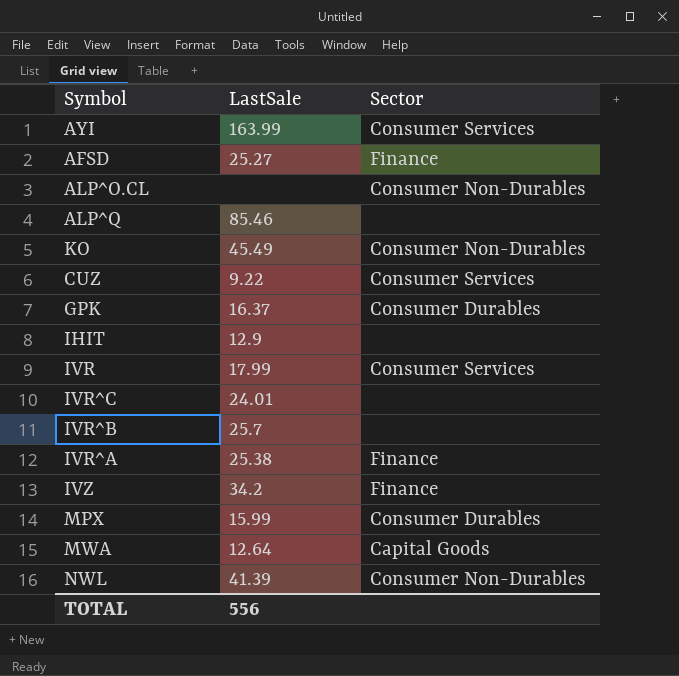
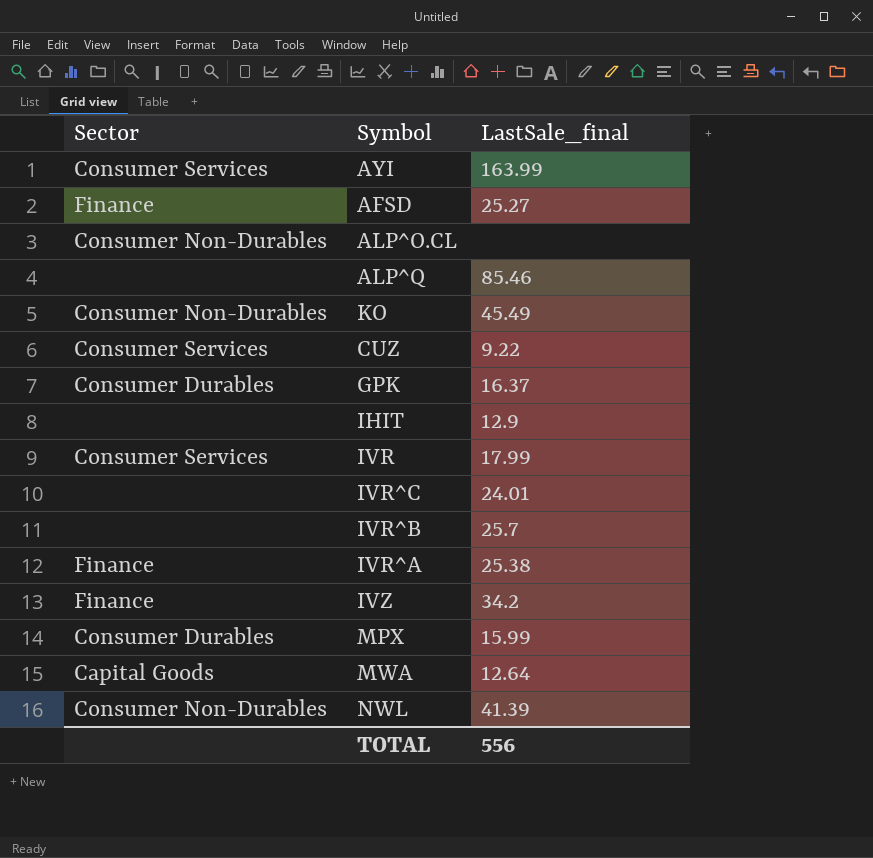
column Sector | position: 3 -> 1
column name: LastSale -> LastSale_final

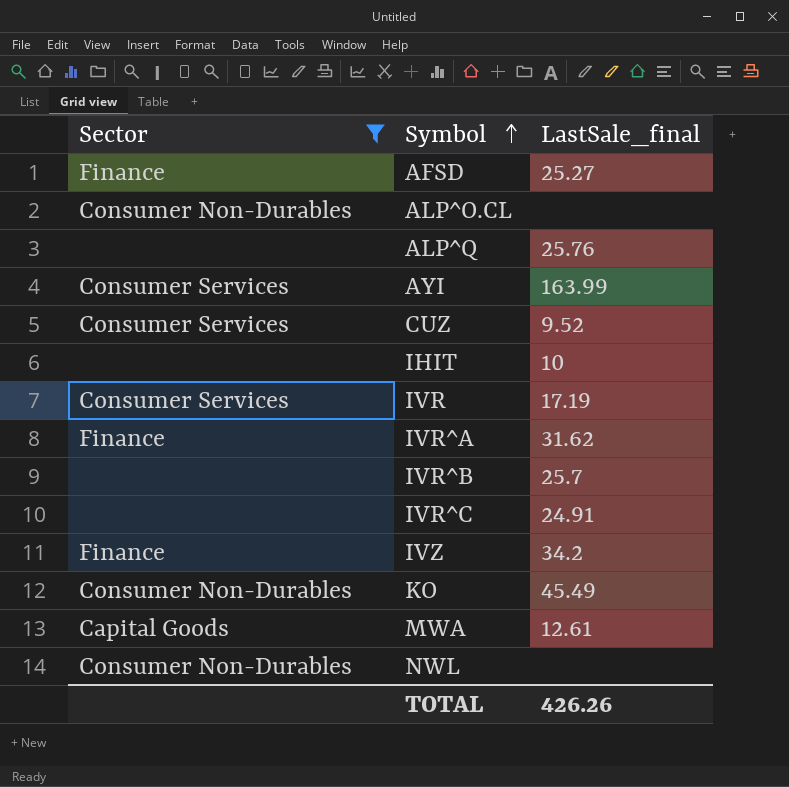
filter: none -> Sector != Consumer Durables
row order: none -> Symbol ascending
ALP^Q | LastSale_final: 85.46 -> 25.76
CUZ | LastSale_final: 9.22 -> 9.52
IHIT | LastSale_final: 12.9 -> 10
IVR | LastSale_final: 17.99 -> 17.19
IVR^A | LastSale_final: 25.38 -> 31.62
IVR^C | LastSale_final: 24.01 -> 24.91
MWA | LastSale_final: 12.64 -> 12.61
NWL | LastSale_final: 41.39 -> none
TOTAL | LastSale_final: 556 -> 426.26

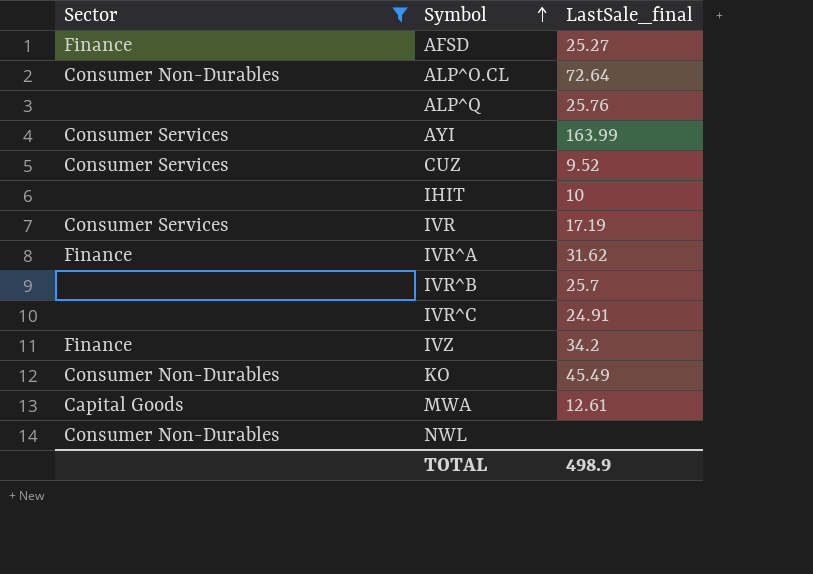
ALP^O.CL | LastSale_final: none -> 72.64
TOTAL | LastSale_final: 426.26 -> 498.9

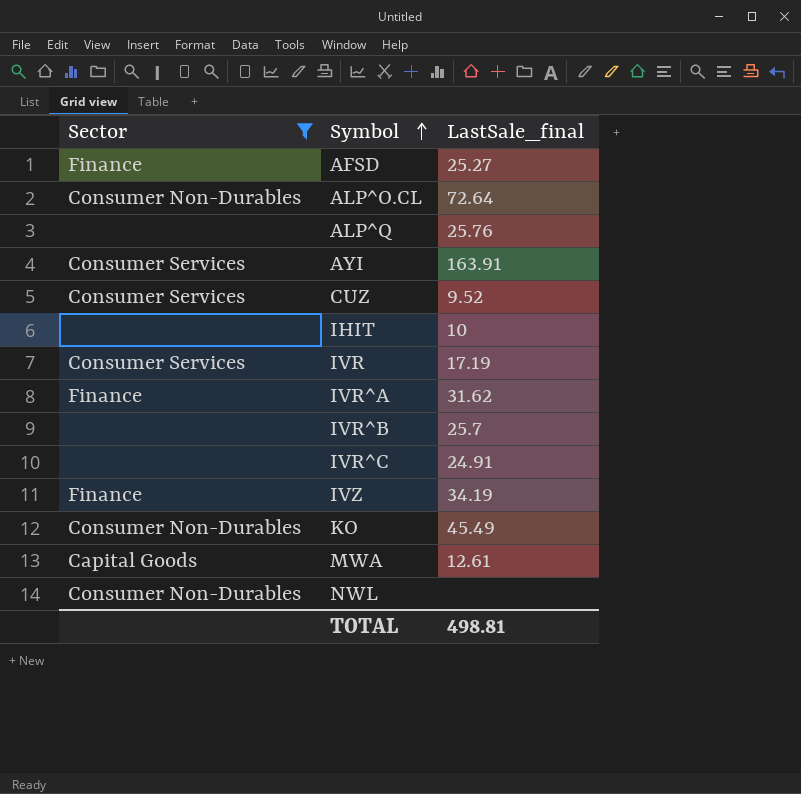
AYI | LastSale_final: 163.99 -> 163.91
IVZ | LastSale_final: 34.2 -> 34.19
TOTAL | LastSale_final: 498.9 -> 498.81

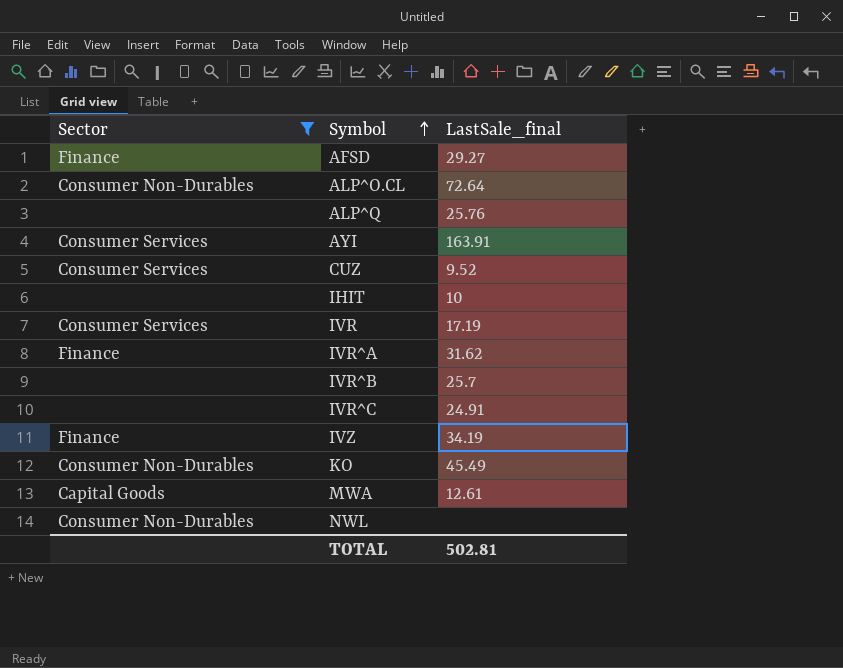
AFSD | LastSale_final: 25.27 -> 29.27
TOTAL | LastSale_final: 498.81 -> 502.81

